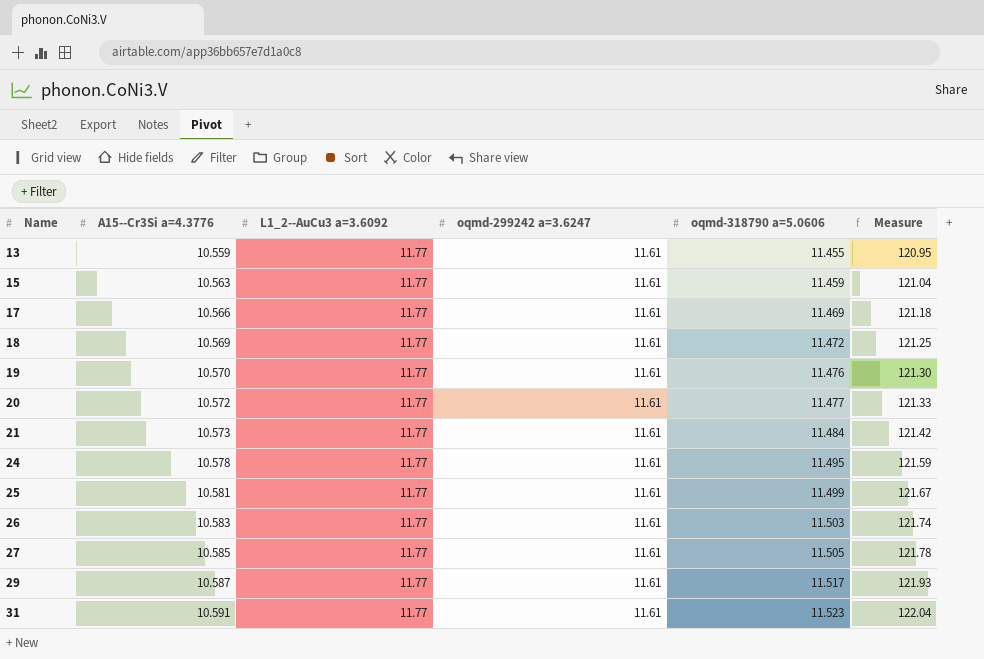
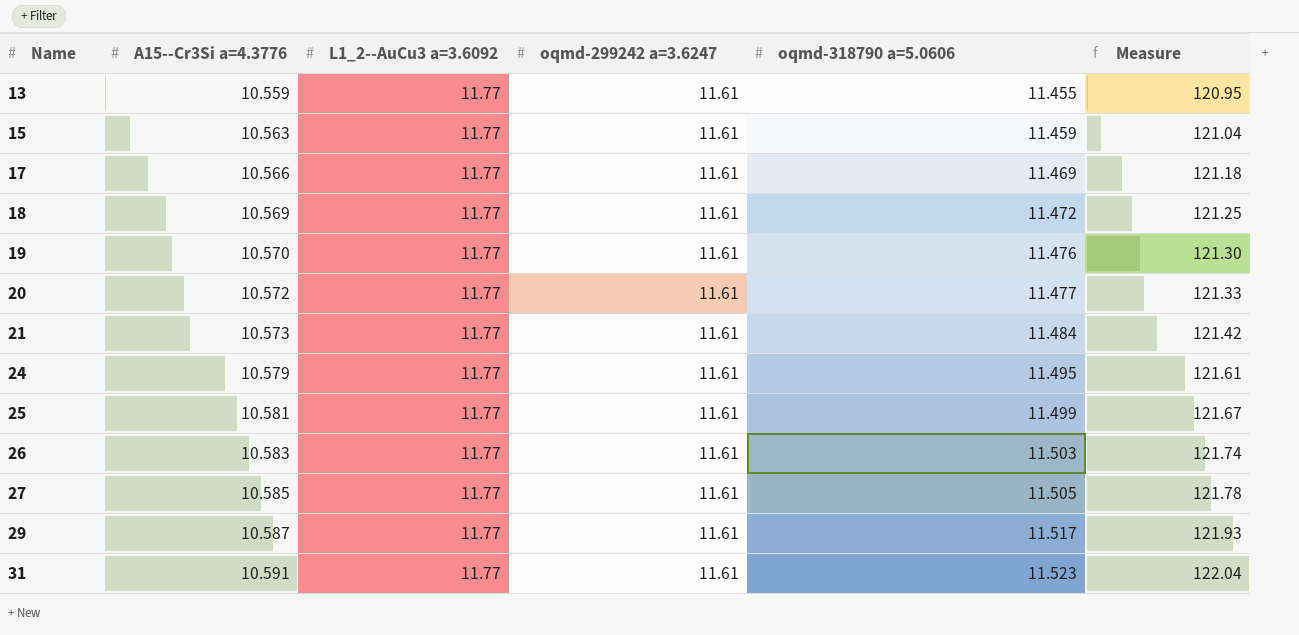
24 | A15--Cr3Si a=4.3776: 10.578 -> 10.579
24 | Measure: 121.59 -> 121.61

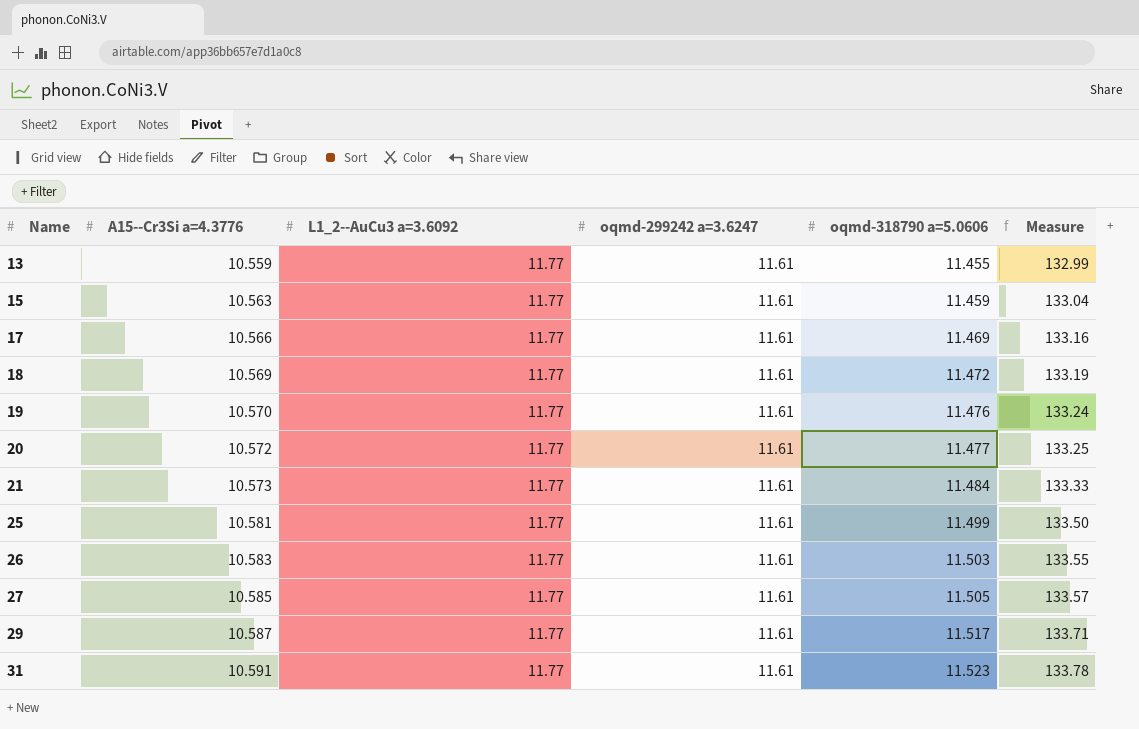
column Measure | formula: [A15--Cr3Si a=4.3776] * [oqmd-318790 a=5.0606] -> [oqmd-299242 a=3.6247] * [oqmd-318790 a=5.0606]
row 24: 10.579 | 11.77 | 11.61 | 11.495 | 121.61 -> none

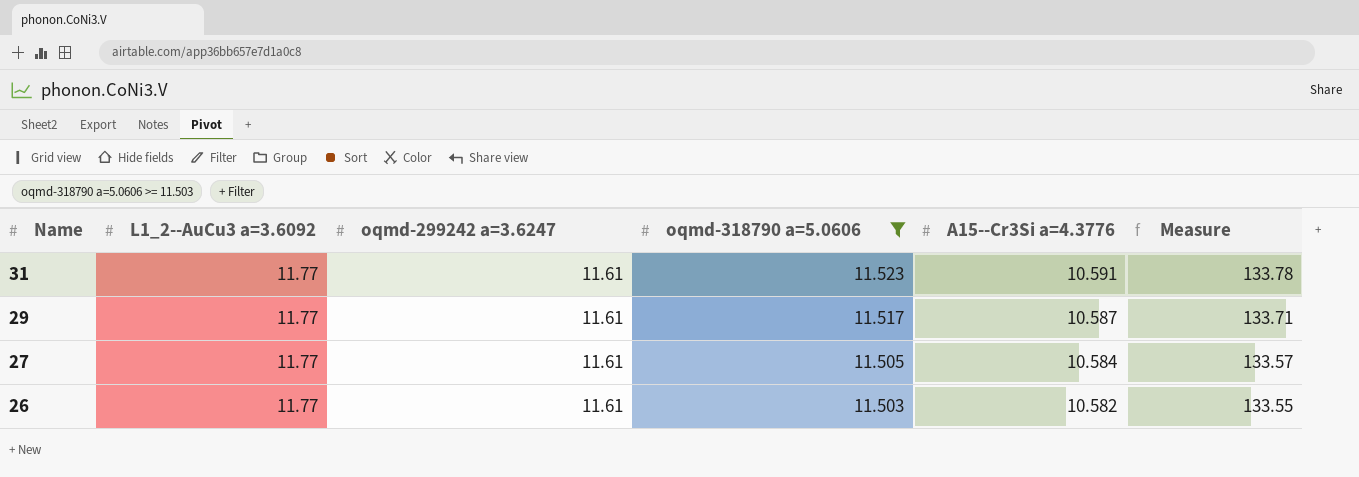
filter: none -> oqmd-318790 a=5.0606 >= 11.503
row order: Name ascending -> Name descending
column A15--Cr3Si a=4.3776 | position: 2 -> 5
27 | A15--Cr3Si a=4.3776: 10.585 -> 10.584
26 | A15--Cr3Si a=4.3776: 10.583 -> 10.582

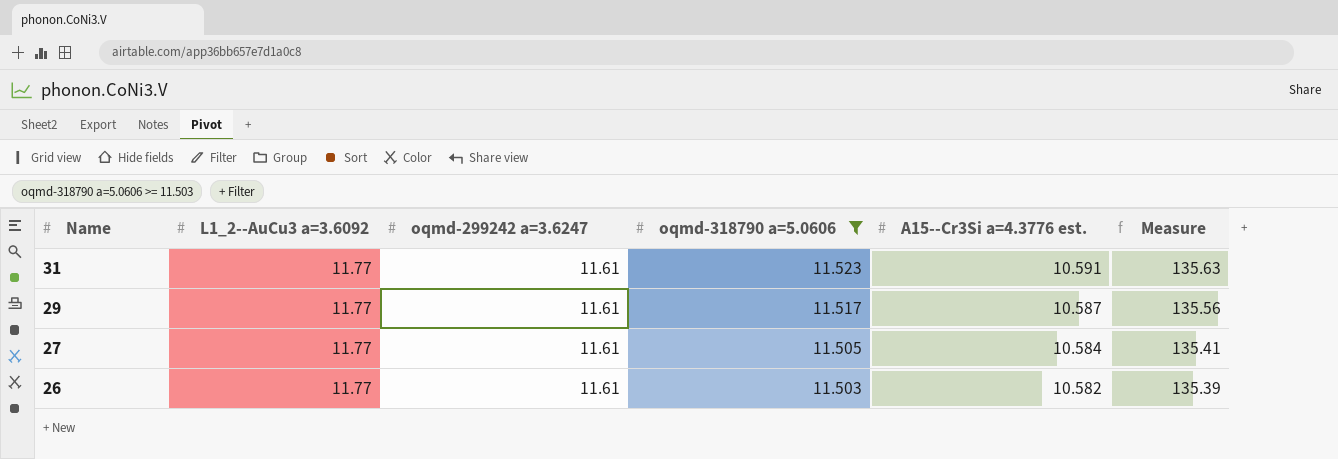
column name: A15--Cr3Si a=4.3776 -> A15--Cr3Si a=4.3776 est.
column Measure | formula: [oqmd-299242 a=3.6247] * [oqmd-318790 a=5.0606] -> [L1_2--AuCu3 a=3.6092] * [oqmd-318790 a=5.0606]

